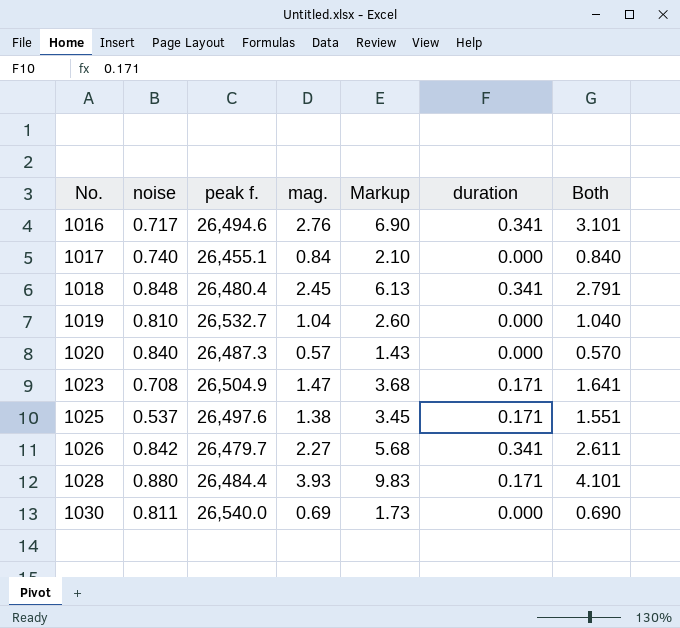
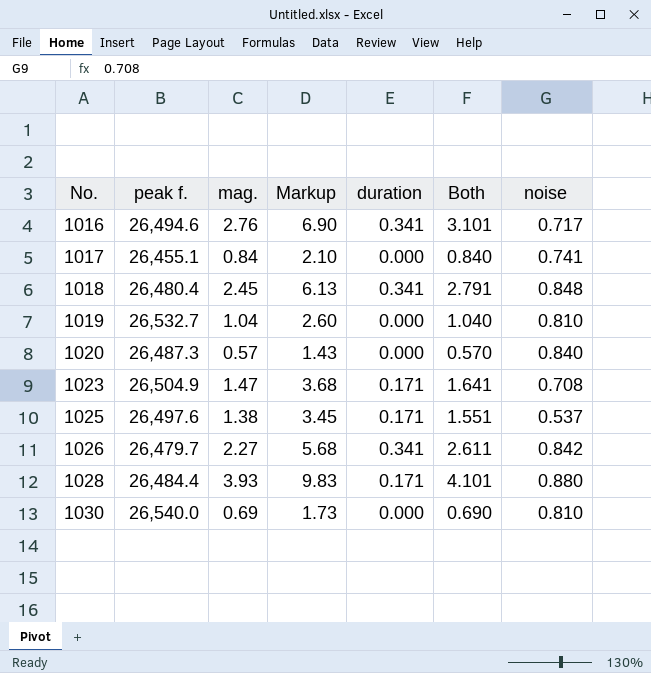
column noise | position: 2 -> 7
1017 | noise: 0.740 -> 0.741
1030 | noise: 0.811 -> 0.810

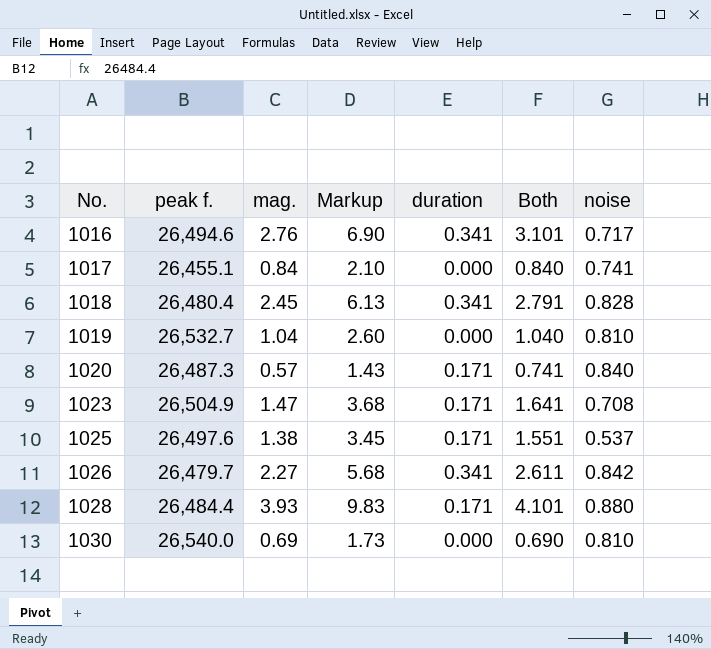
1018 | noise: 0.848 -> 0.828
1020 | duration: 0.000 -> 0.171
1020 | Both: 0.570 -> 0.741

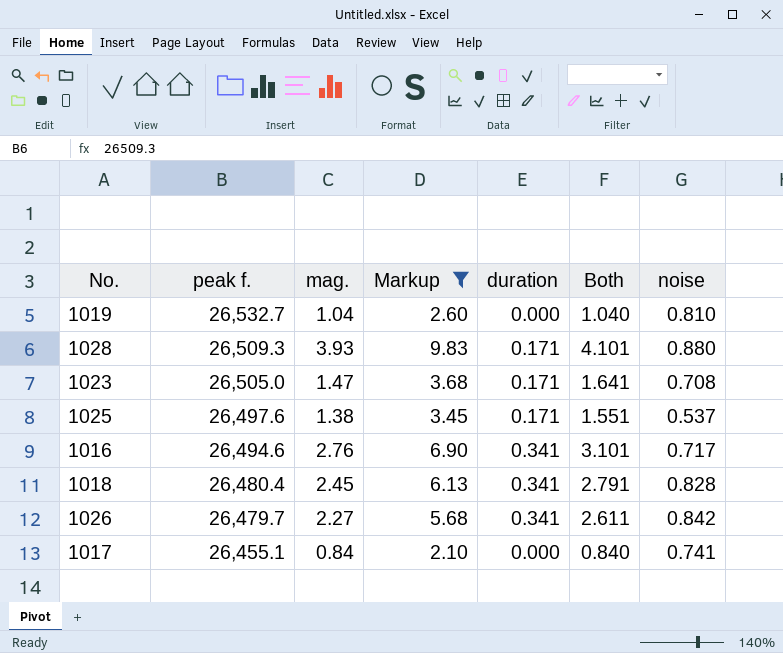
filter: none -> Markup >= 2.10
row order: No. ascending -> peak f. descending
1028 | peak f.: 26,484.4 -> 26,509.3
1023 | peak f.: 26,504.9 -> 26,505.0

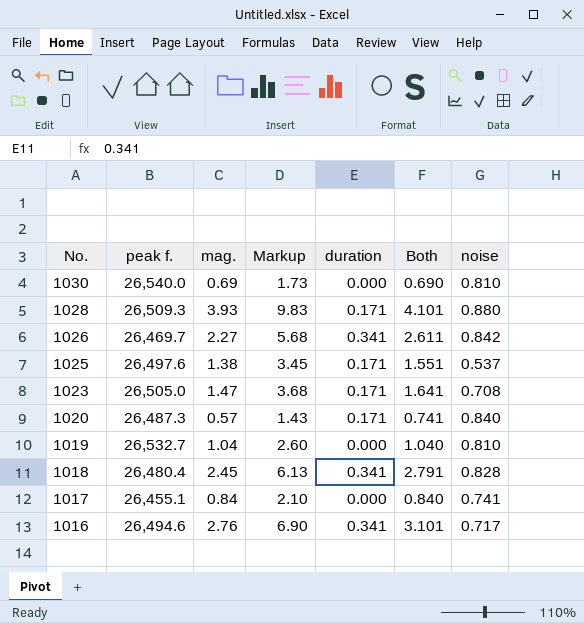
filter: Markup >= 2.10 -> none
row order: peak f. descending -> No. descending
1026 | peak f.: 26,479.7 -> 26,469.7

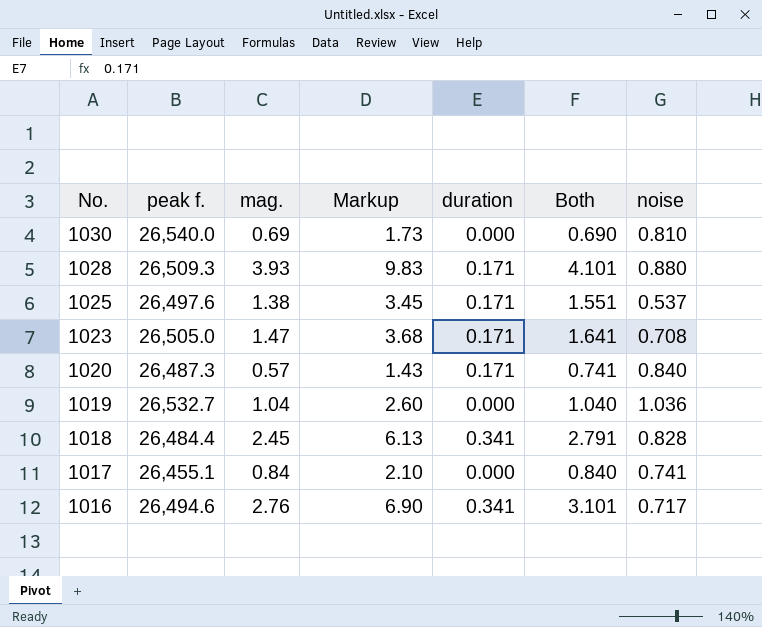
row 1026: 26,469.7 | 2.27 | 5.68 | 0.341 | 2.611 | 0.842 -> none
1019 | noise: 0.810 -> 1.036
1018 | peak f.: 26,480.4 -> 26,484.4

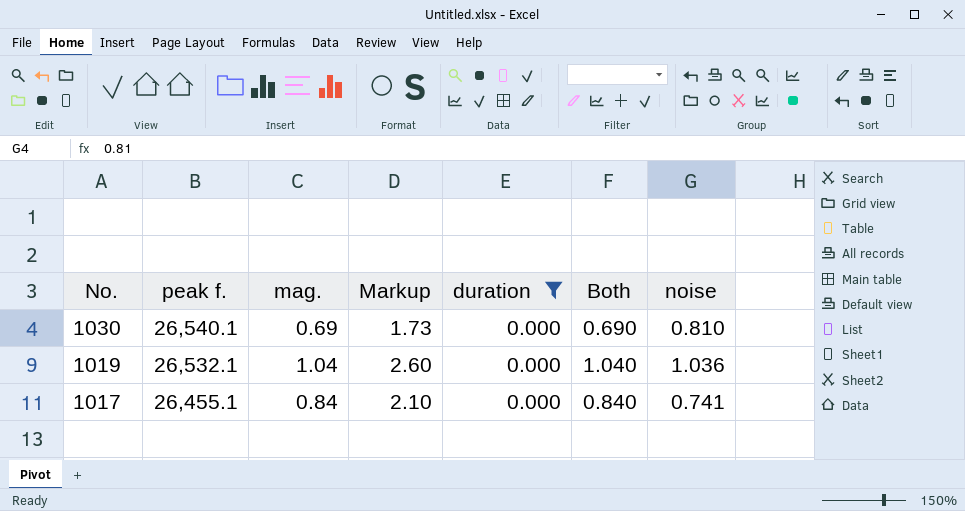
filter: none -> duration = 0.000
1030 | peak f.: 26,540.0 -> 26,540.1
1019 | peak f.: 26,532.7 -> 26,532.1

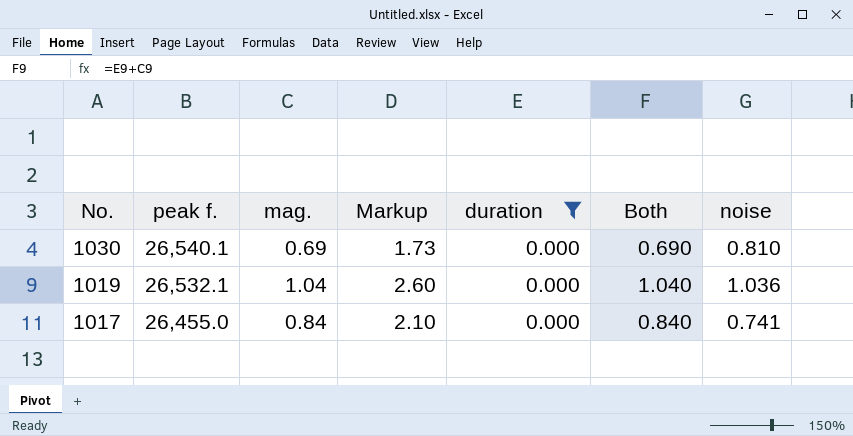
1017 | peak f.: 26,455.1 -> 26,455.0

